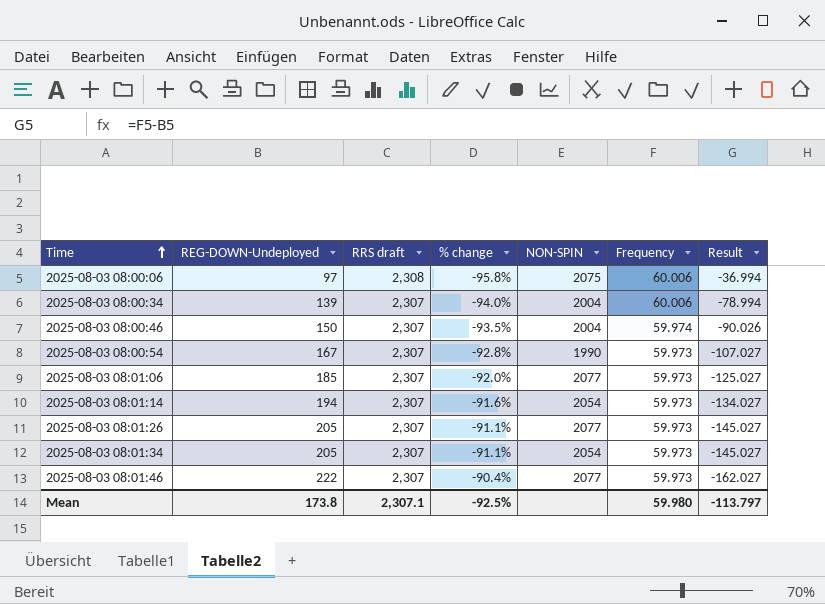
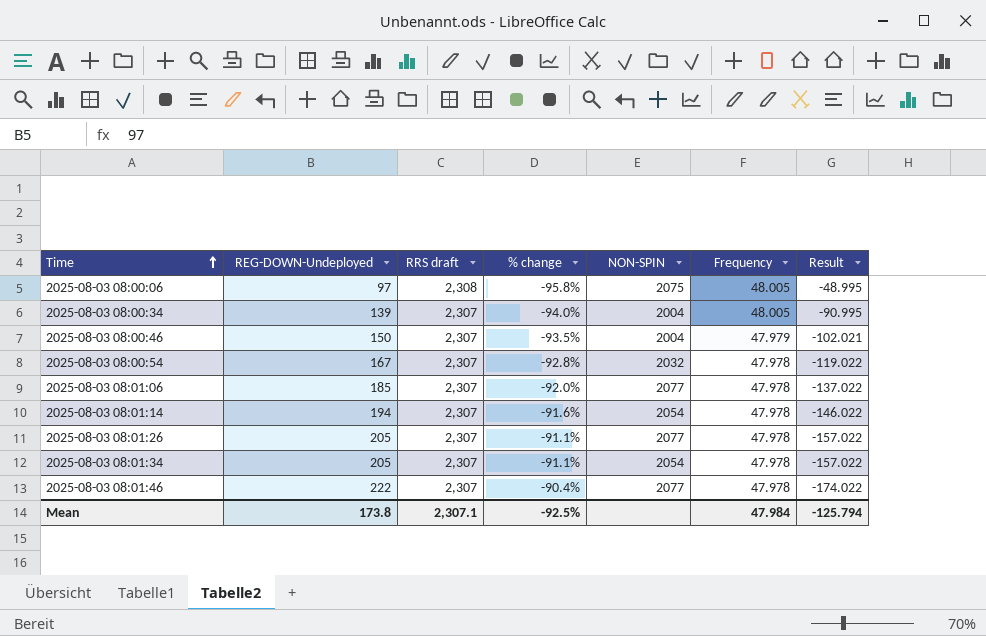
2025-08-03 08:00:06 | Frequency: 60.006 -> 48.005
2025-08-03 08:00:06 | Result: -36.994 -> -48.995
2025-08-03 08:00:34 | Frequency: 60.006 -> 48.005
2025-08-03 08:00:34 | Result: -78.994 -> -90.995
2025-08-03 08:00:46 | Frequency: 59.974 -> 47.979
2025-08-03 08:00:46 | Result: -90.026 -> -102.021
2025-08-03 08:00:54 | NON-SPIN: 1990 -> 2032
2025-08-03 08:00:54 | Frequency: 59.973 -> 47.978
2025-08-03 08:00:54 | Result: -107.027 -> -119.022
2025-08-03 08:01:06 | Frequency: 59.973 -> 47.978
2025-08-03 08:01:06 | Result: -125.027 -> -137.022
2025-08-03 08:01:14 | Frequency: 59.973 -> 47.978
2025-08-03 08:01:14 | Result: -134.027 -> -146.022
2025-08-03 08:01:26 | Frequency: 59.973 -> 47.978
2025-08-03 08:01:26 | Result: -145.027 -> -157.022
2025-08-03 08:01:34 | Frequency: 59.973 -> 47.978
2025-08-03 08:01:34 | Result: -145.027 -> -157.022
2025-08-03 08:01:46 | Frequency: 59.973 -> 47.978
2025-08-03 08:01:46 | Result: -162.027 -> -174.022
Mean | Frequency: 59.980 -> 47.984
Mean | Result: -113.797 -> -125.794

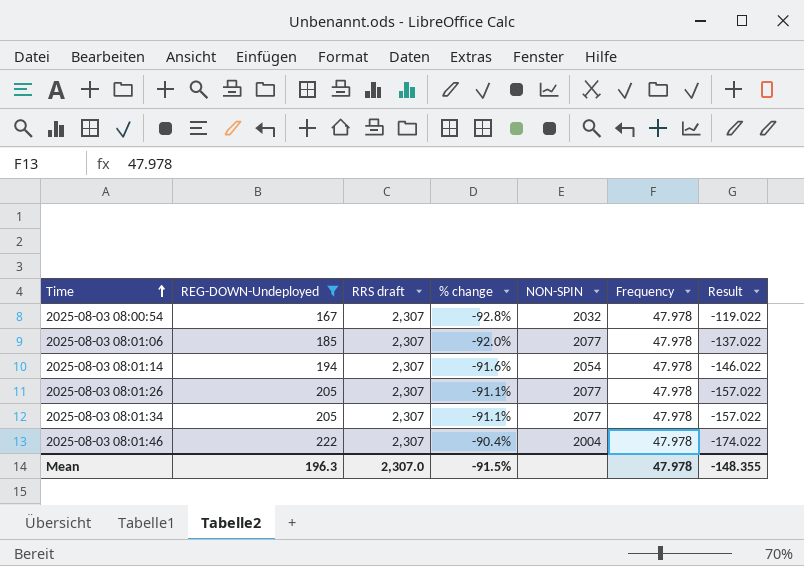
filter: none -> REG-DOWN-Undeployed >= 167
2025-08-03 08:01:34 | NON-SPIN: 2054 -> 2077
2025-08-03 08:01:46 | NON-SPIN: 2077 -> 2004
Mean | REG-DOWN-Undeployed: 173.8 -> 196.3
Mean | RRS draft: 2,307.1 -> 2,307.0
Mean | % change: -92.5% -> -91.5%
Mean | Frequency: 47.984 -> 47.978
Mean | Result: -125.794 -> -148.355

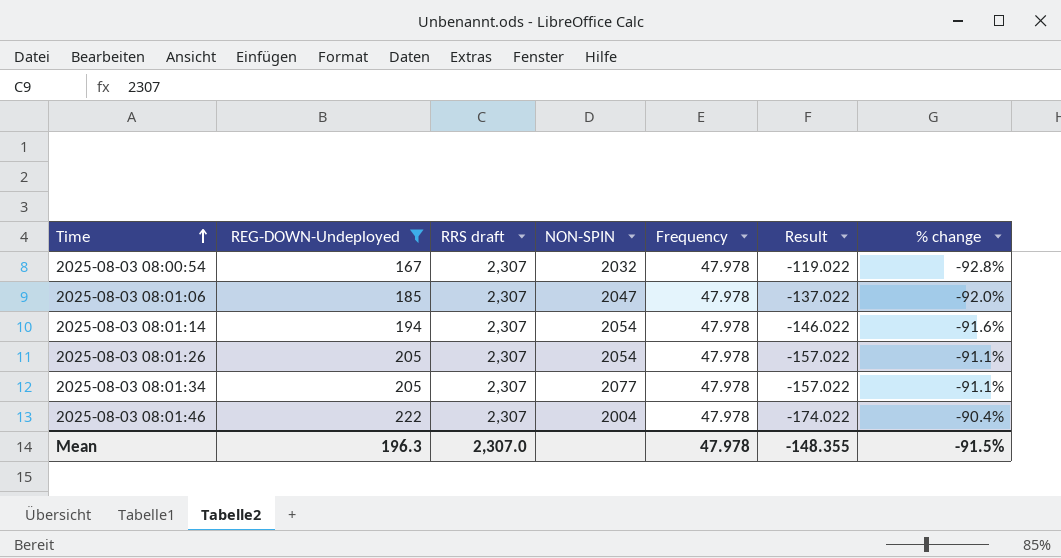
column % change | position: 4 -> 7
2025-08-03 08:01:06 | NON-SPIN: 2077 -> 2047
2025-08-03 08:01:26 | NON-SPIN: 2077 -> 2054

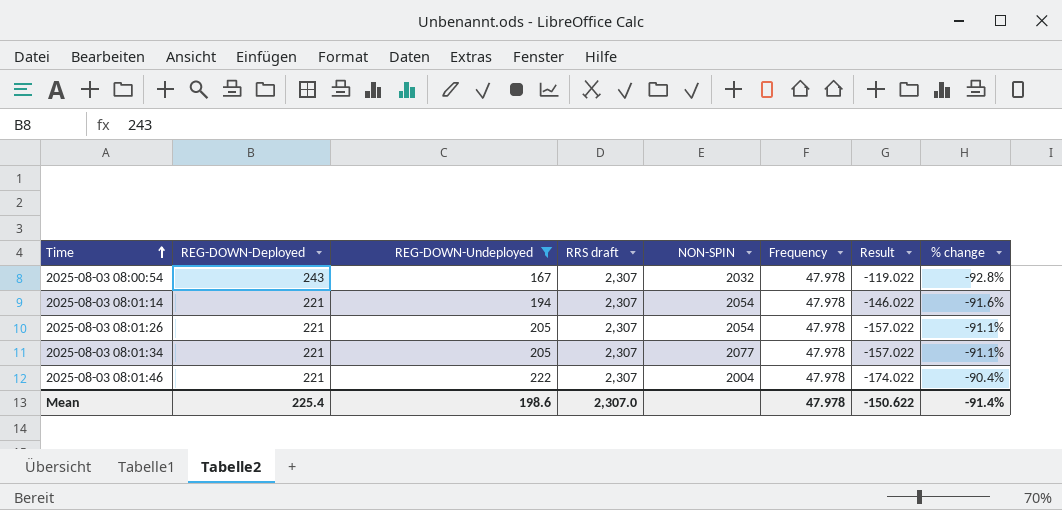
column REG-DOWN-Deployed | position: none -> 2
row 2025-08-03 08:01:06: 185 | 2,307 | 2047 | 47.978 | -137.022 | -92.0% -> none
Mean | REG-DOWN-Undeployed: 196.3 -> 198.6
Mean | Result: -148.355 -> -150.622
Mean | % change: -91.5% -> -91.4%

